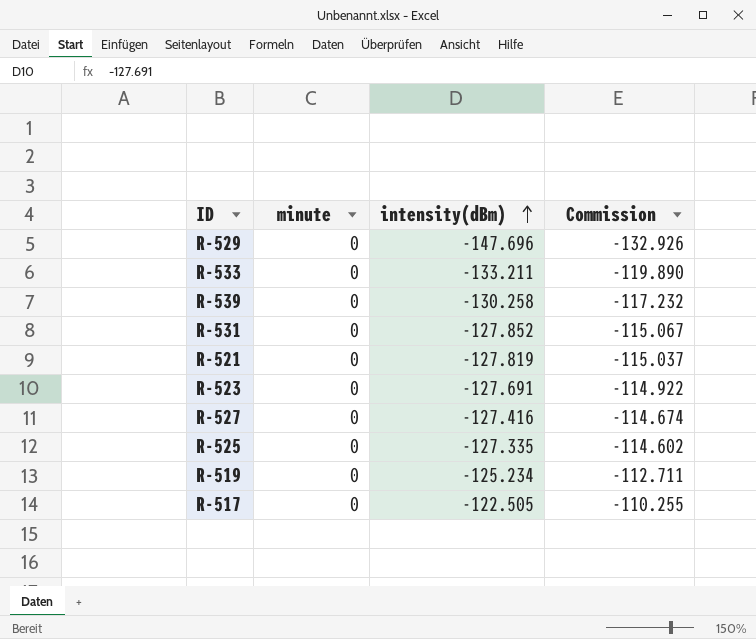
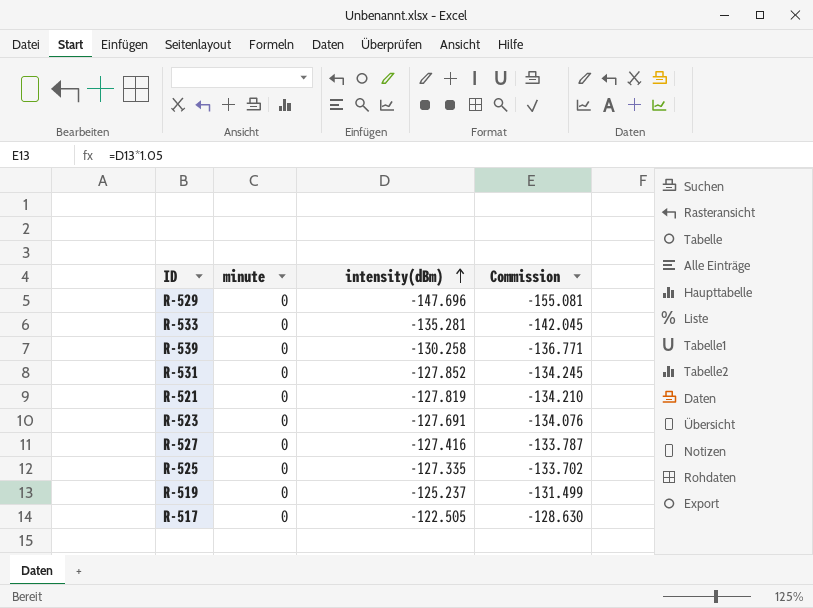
column Commission | formula: [intensity(dBm)] * 0.9 -> [intensity(dBm)] * 1.05
R-533 | intensity(dBm): -133.211 -> -135.281
R-519 | intensity(dBm): -125.234 -> -125.237

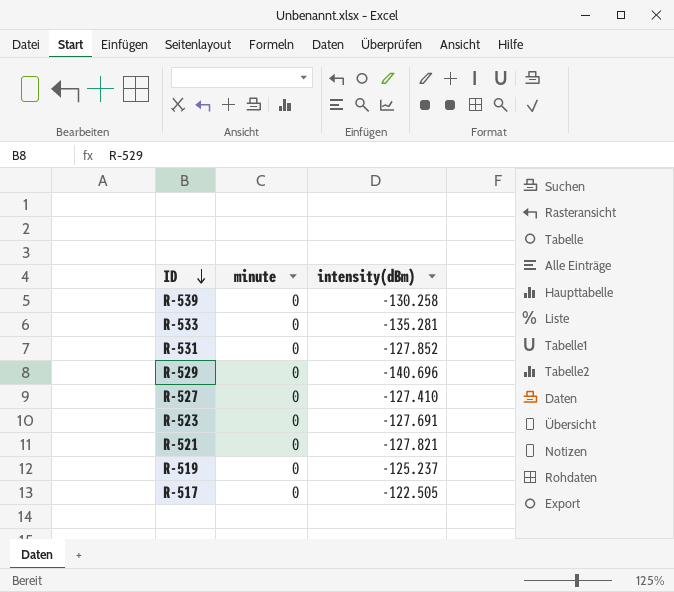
row order: intensity(dBm) ascending -> ID descending
column Commission | formula: [intensity(dBm)] * 1.05 -> none
row R-525: 0 | -127.335 | -133.702 -> none
R-529 | intensity(dBm): -147.696 -> -140.696
R-527 | intensity(dBm): -127.416 -> -127.410
R-521 | intensity(dBm): -127.819 -> -127.821

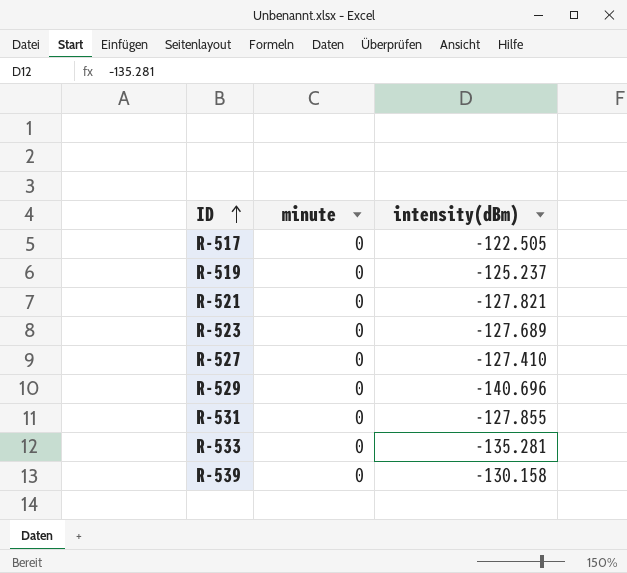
row order: ID descending -> ID ascending
R-523 | intensity(dBm): -127.691 -> -127.689
R-531 | intensity(dBm): -127.852 -> -127.855
R-539 | intensity(dBm): -130.258 -> -130.158

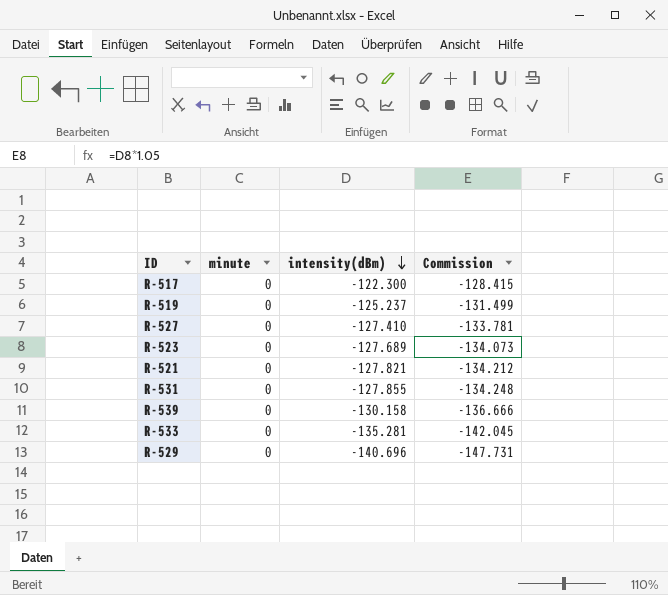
row order: ID ascending -> intensity(dBm) descending
column Commission | formula: none -> [intensity(dBm)] * 1.05
R-517 | intensity(dBm): -122.505 -> -122.300

